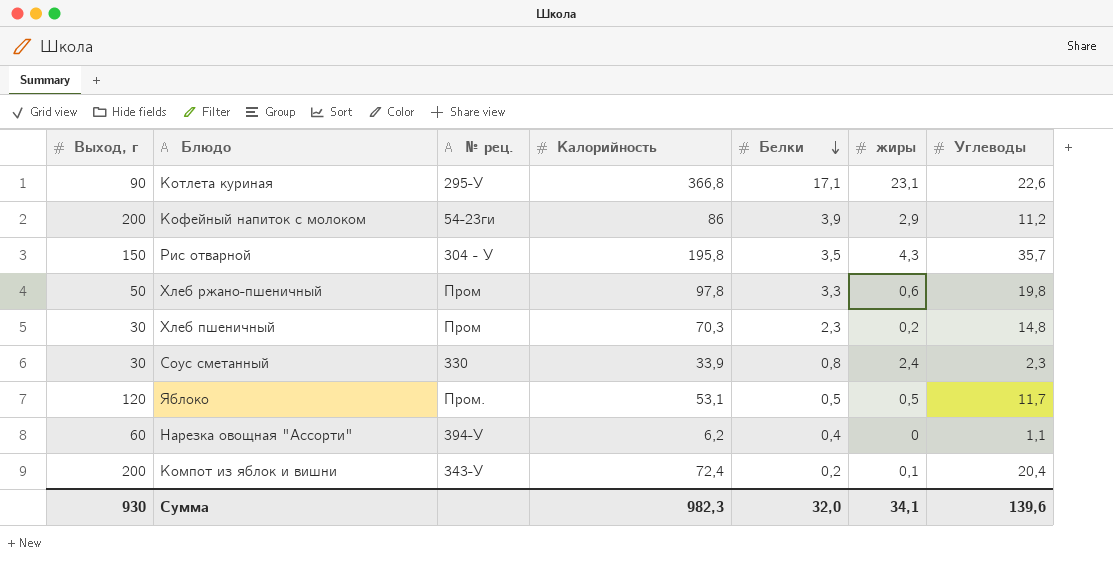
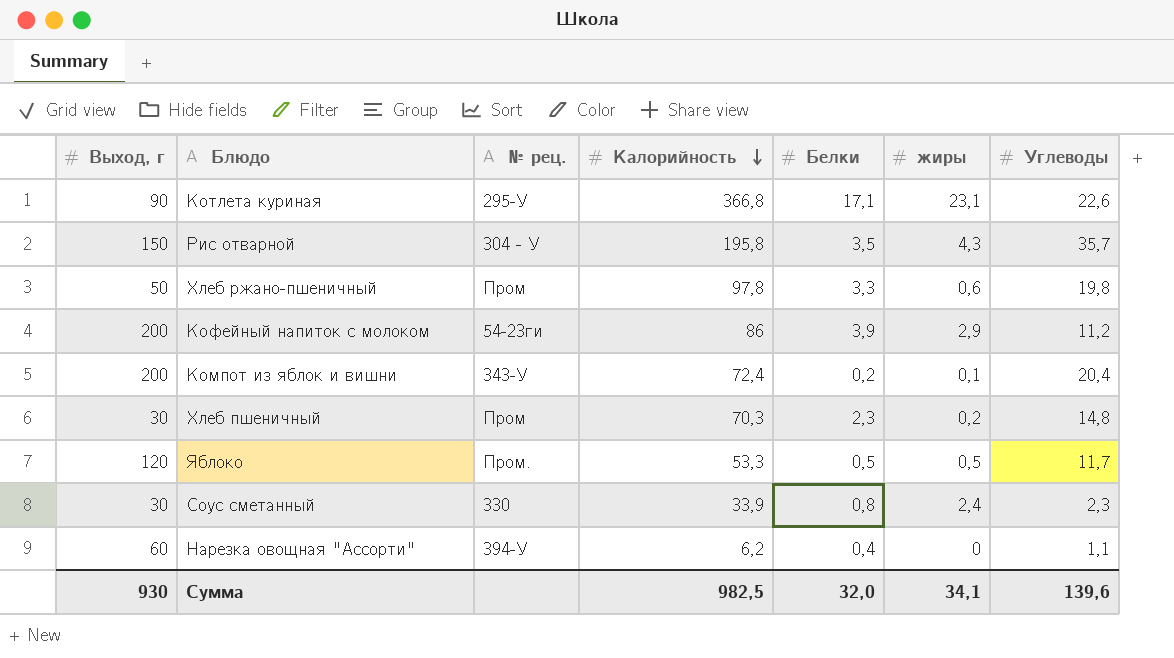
row order: Белки descending -> Калорийность descending
Яблоко | Калорийность: 53,1 -> 53,3
Сумма | Калорийность: 982,3 -> 982,5

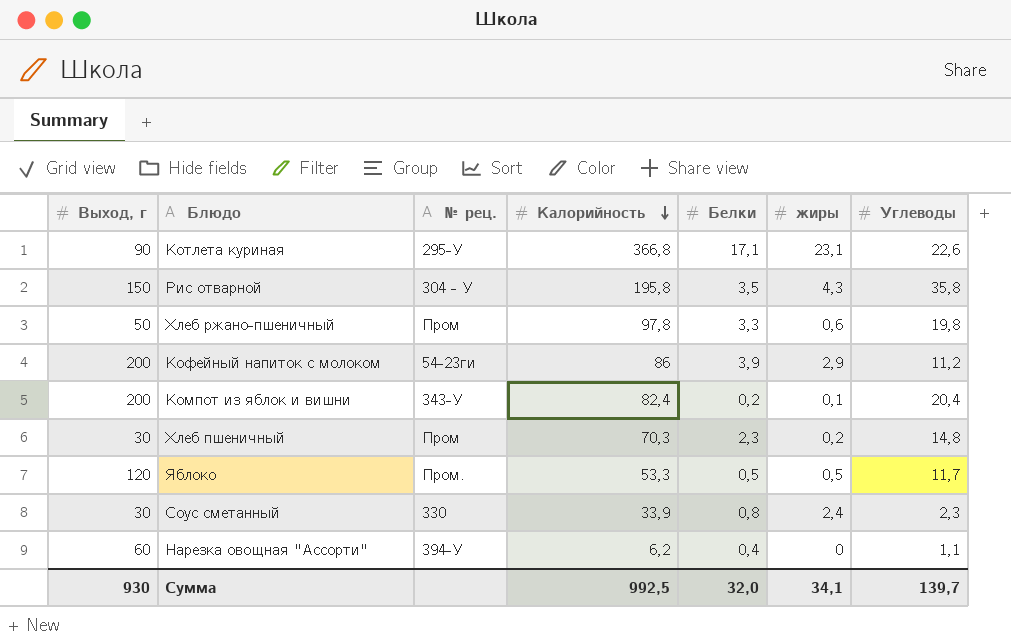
Рис отварной | Углеводы: 35,7 -> 35,8
Компот из яблок и вишни | Калорийность: 72,4 -> 82,4
Сумма | Калорийность: 982,5 -> 992,5
Сумма | Углеводы: 139,6 -> 139,7

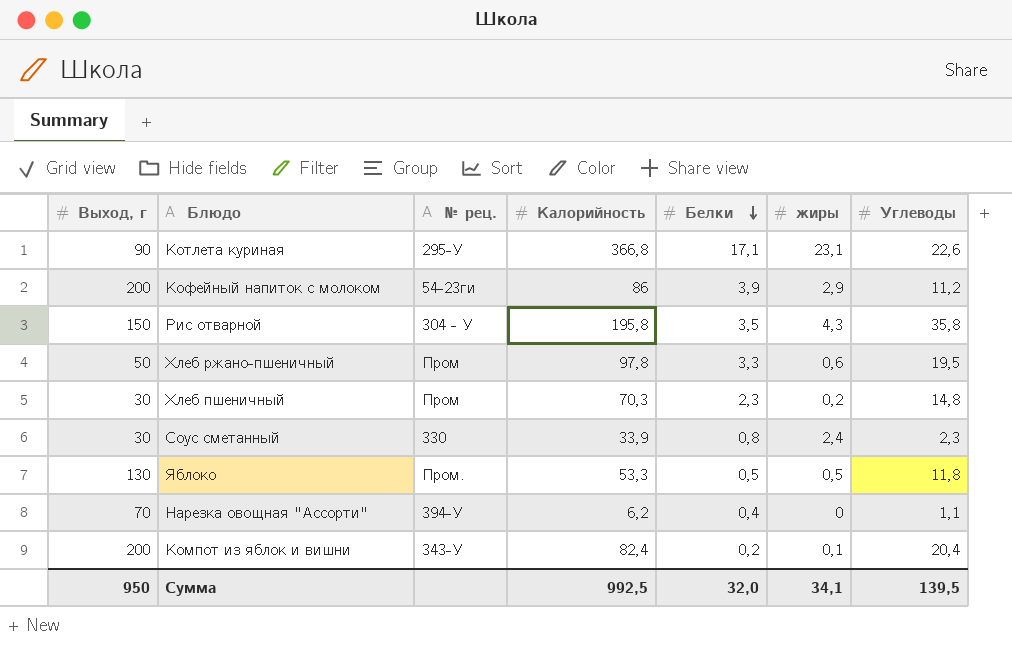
row order: Калорийность descending -> Белки descending
Хлеб ржано-пшеничный | Углеводы: 19,8 -> 19,5
Яблоко | Выход, г: 120 -> 130
Яблоко | Углеводы: 11,7 -> 11,8
Нарезка овощная "Ассорти" | Выход, г: 60 -> 70
Сумма | Выход, г: 930 -> 950
Сумма | Углеводы: 139,7 -> 139,5

